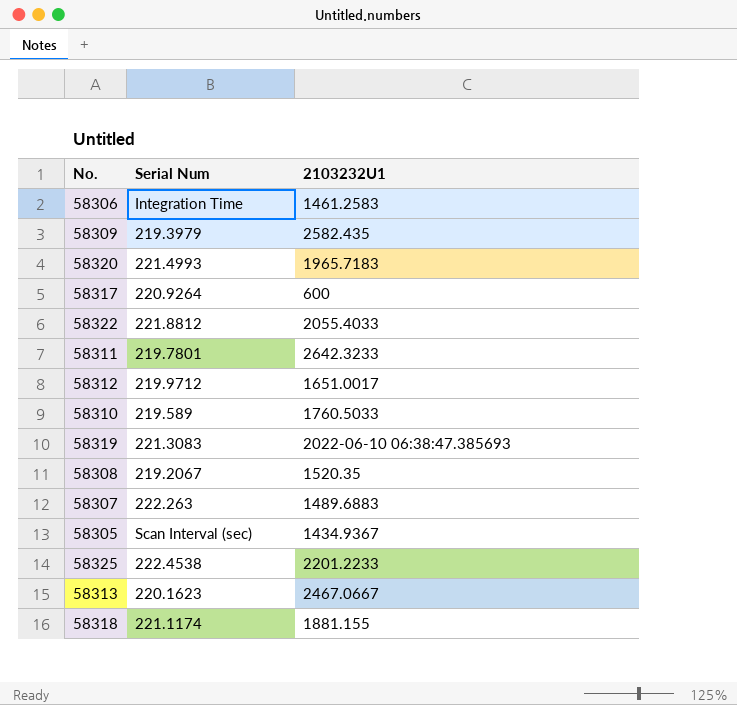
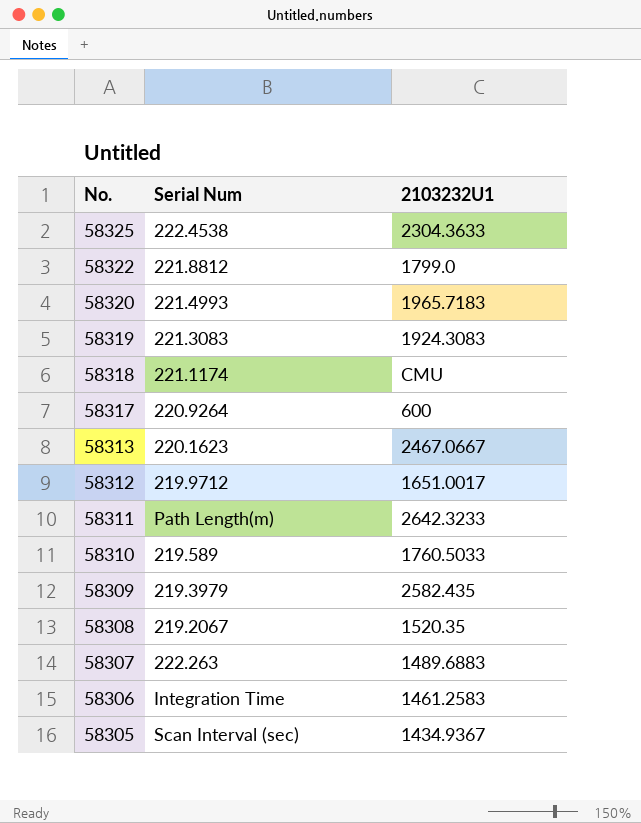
row order: none -> No. descending
58325 | 2103232U1: 2201.2233 -> 2304.3633
58322 | 2103232U1: 2055.4033 -> 1799.0
58319 | 2103232U1: 2022-06-10 06:38:47.385693 -> 1924.3083
58318 | 2103232U1: 1881.155 -> CMU
58311 | Serial Num: 219.7801 -> Path Length(m)

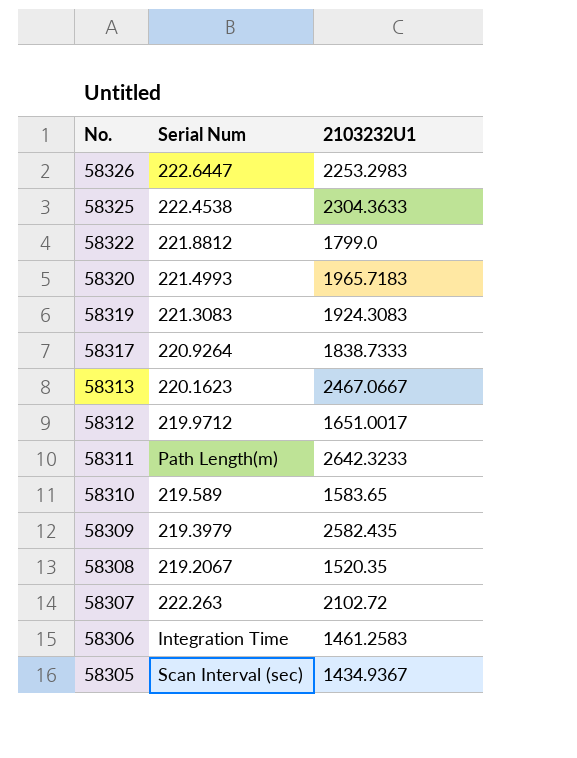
row 58318: 221.1174 | CMU -> none
row 58326: none -> 222.6447 | 2253.2983
58317 | 2103232U1: 600 -> 1838.7333
58310 | 2103232U1: 1760.5033 -> 1583.65
58307 | 2103232U1: 1489.6883 -> 2102.72

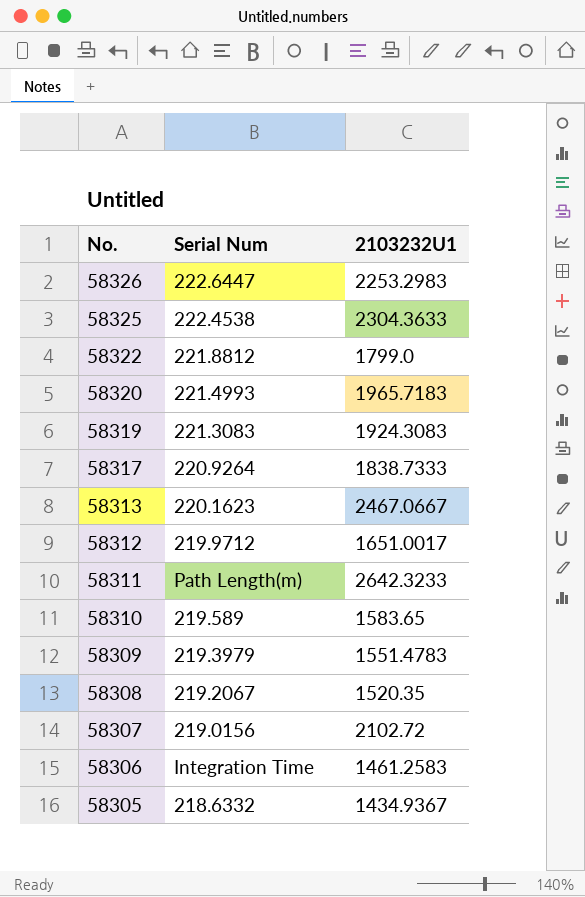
58309 | 2103232U1: 2582.435 -> 1551.4783
58307 | Serial Num: 222.263 -> 219.0156
58305 | Serial Num: Scan Interval (sec) -> 218.6332

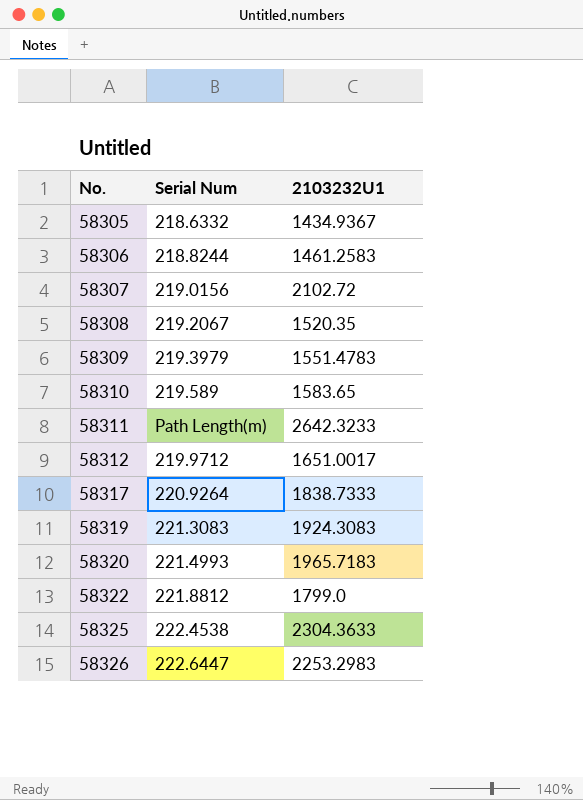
row order: No. descending -> No. ascending
row 58313: 220.1623 | 2467.0667 -> none
58306 | Serial Num: Integration Time -> 218.8244

